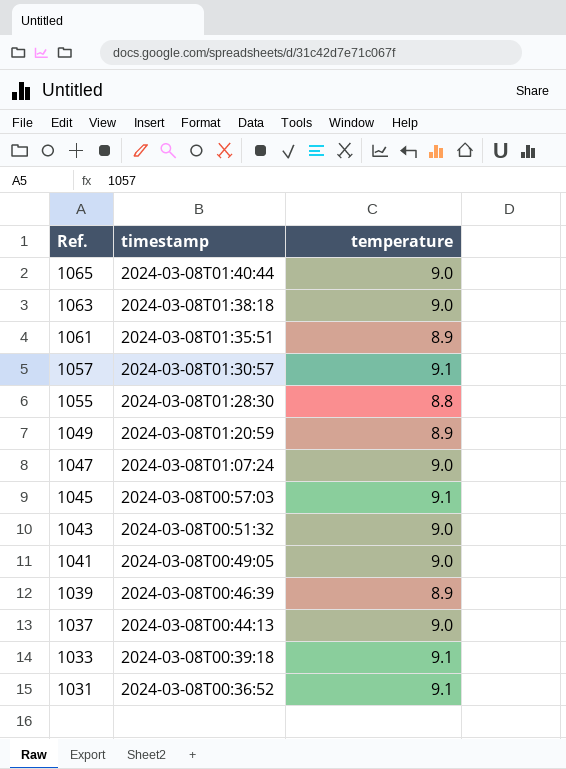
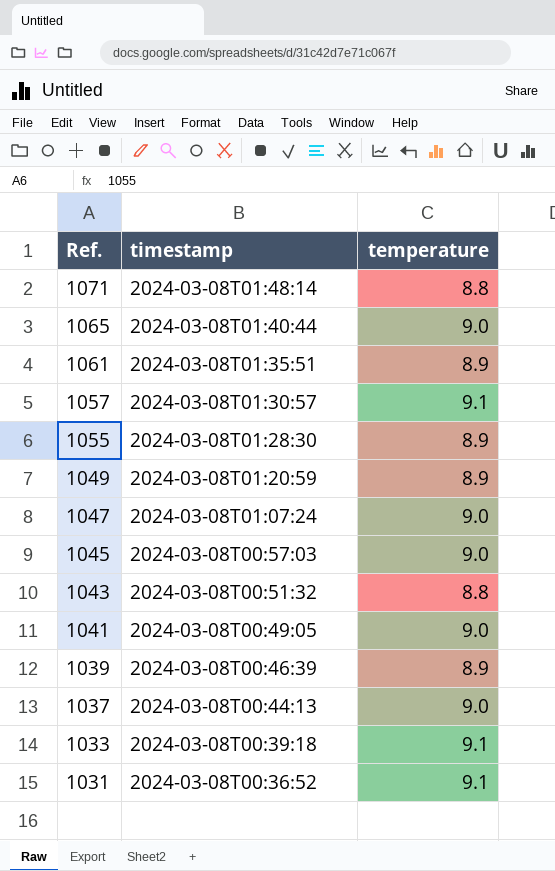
row 1063: 2024-03-08T01:38:18 | 9.0 -> none
row 1071: none -> 2024-03-08T01:48:14 | 8.8
1055 | temperature: 8.8 -> 8.9
1045 | temperature: 9.1 -> 9.0
1043 | temperature: 9.0 -> 8.8

